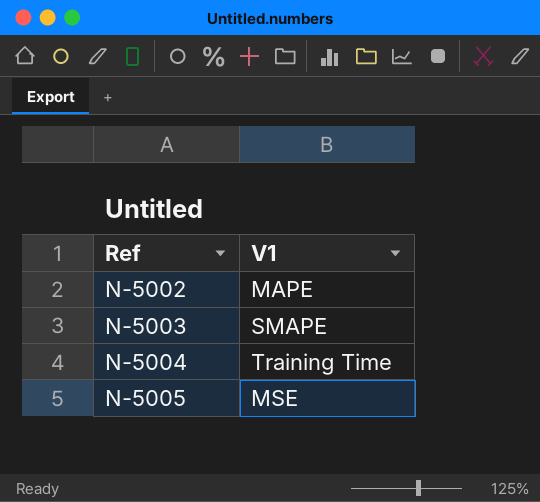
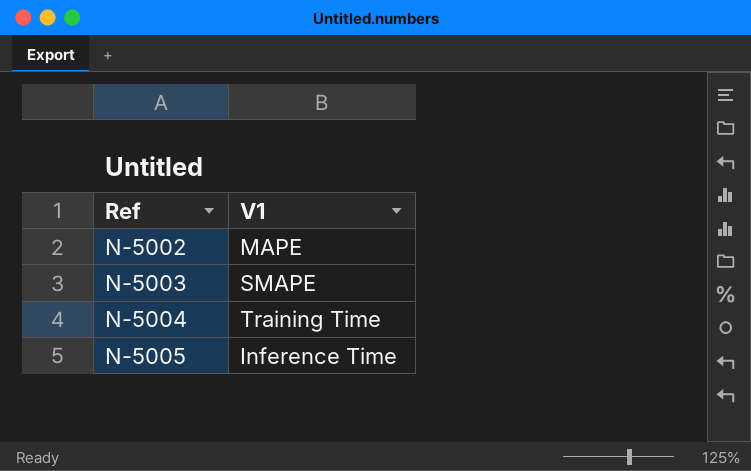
N-5005 | V1: MSE -> Inference Time

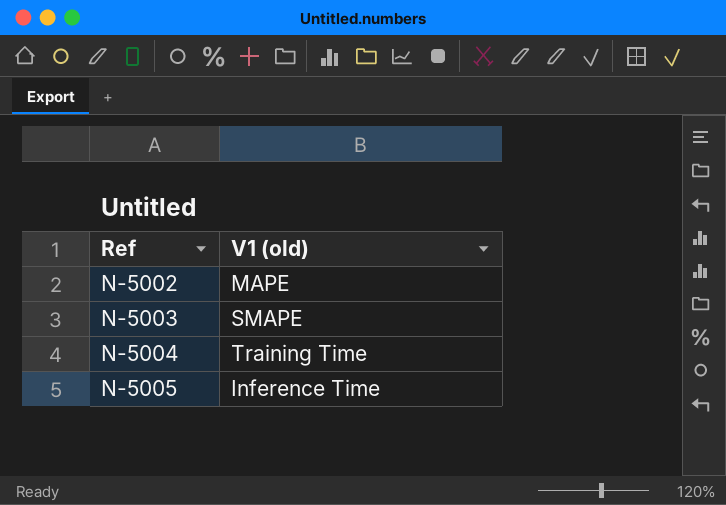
column name: V1 -> V1 (old)

